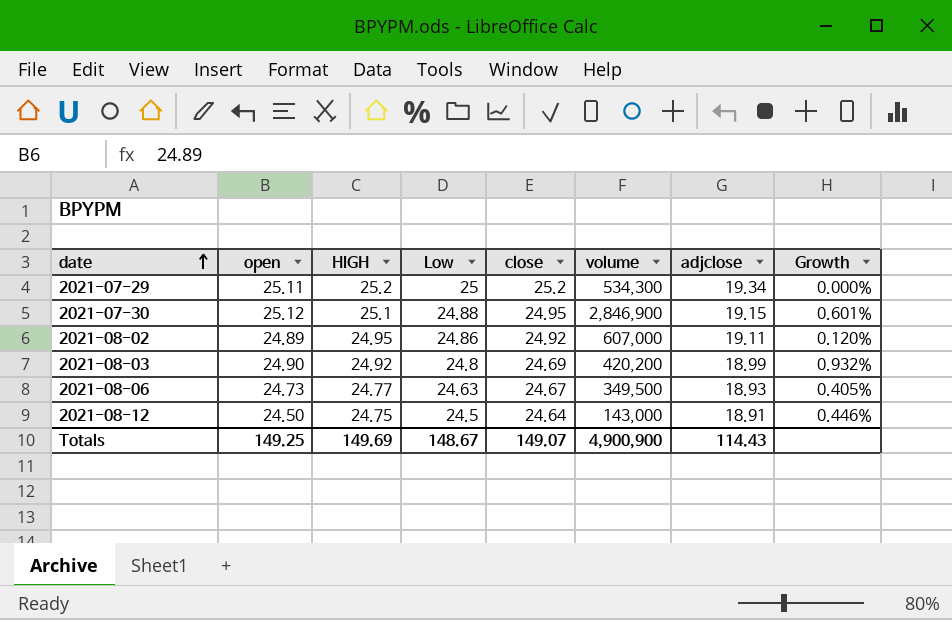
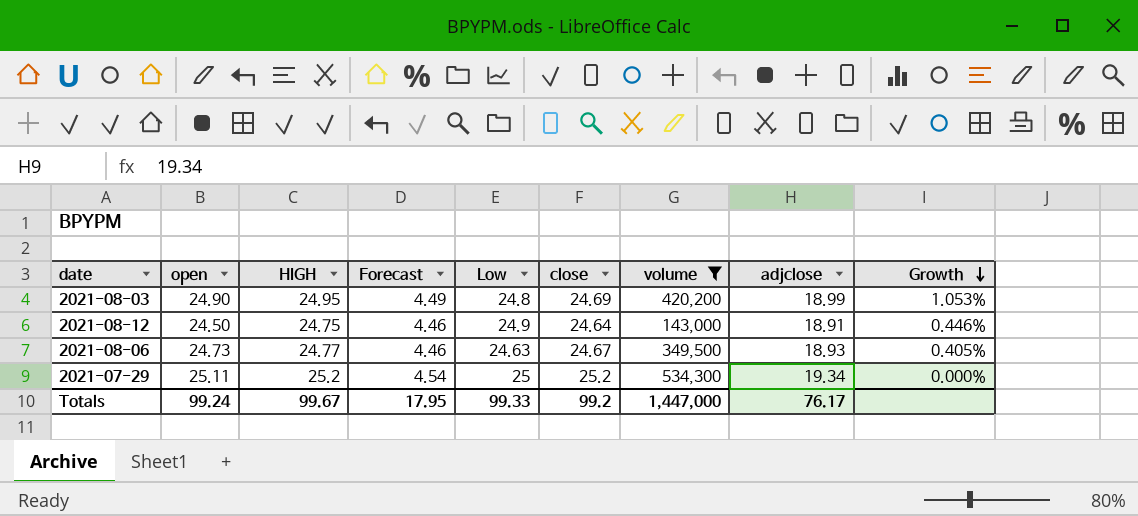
filter: none -> volume <= 534,300
row order: date ascending -> Growth descending
column Forecast | formula: none -> [HIGH] * 0.18
2021-08-03 | HIGH: 24.92 -> 24.95
2021-08-03 | Growth: 0.932% -> 1.053%
2021-08-12 | Low: 24.5 -> 24.9
Totals | open: 149.25 -> 99.24
Totals | HIGH: 149.69 -> 99.67
Totals | Low: 148.67 -> 99.33
Totals | close: 149.07 -> 99.2
Totals | volume: 4,900,900 -> 1,447,000
Totals | adjclose: 114.43 -> 76.17

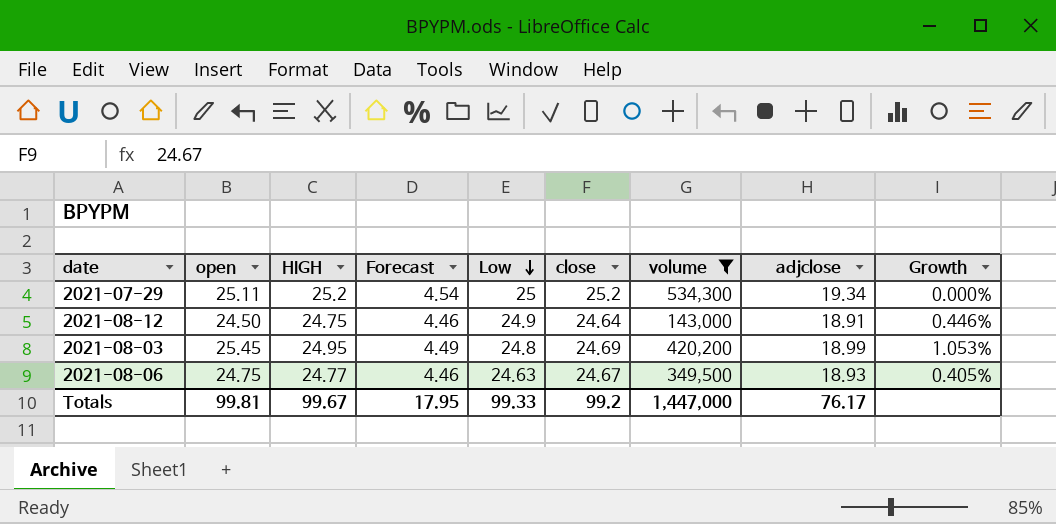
row order: Growth descending -> Low descending
2021-08-03 | open: 24.90 -> 25.45
2021-08-06 | open: 24.73 -> 24.75
Totals | open: 99.24 -> 99.81

